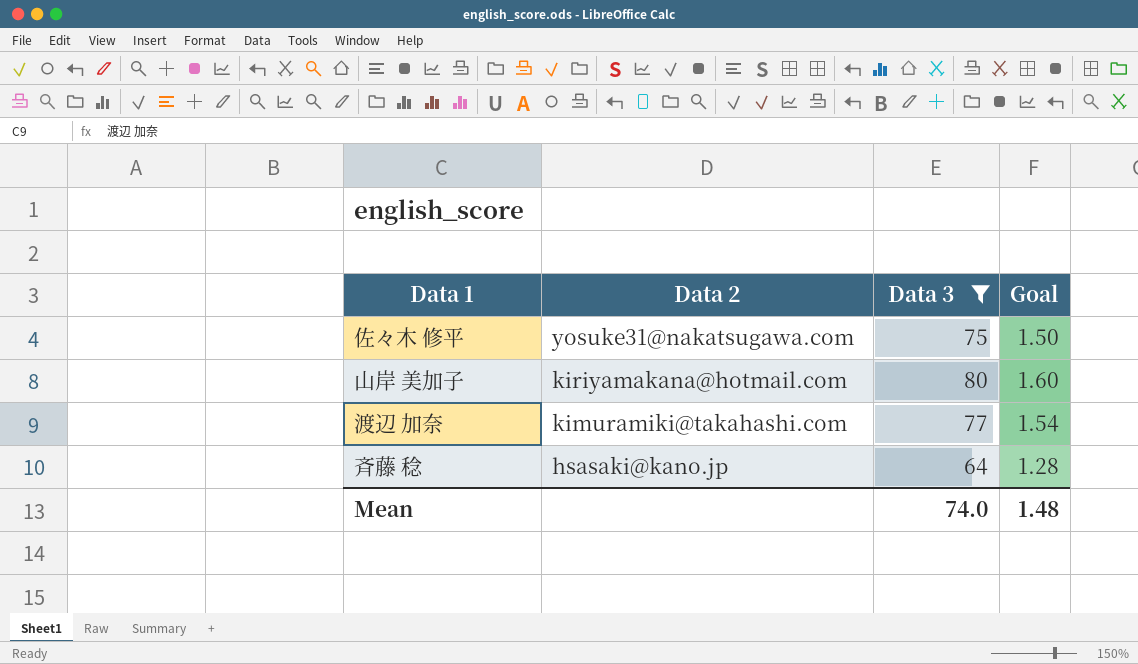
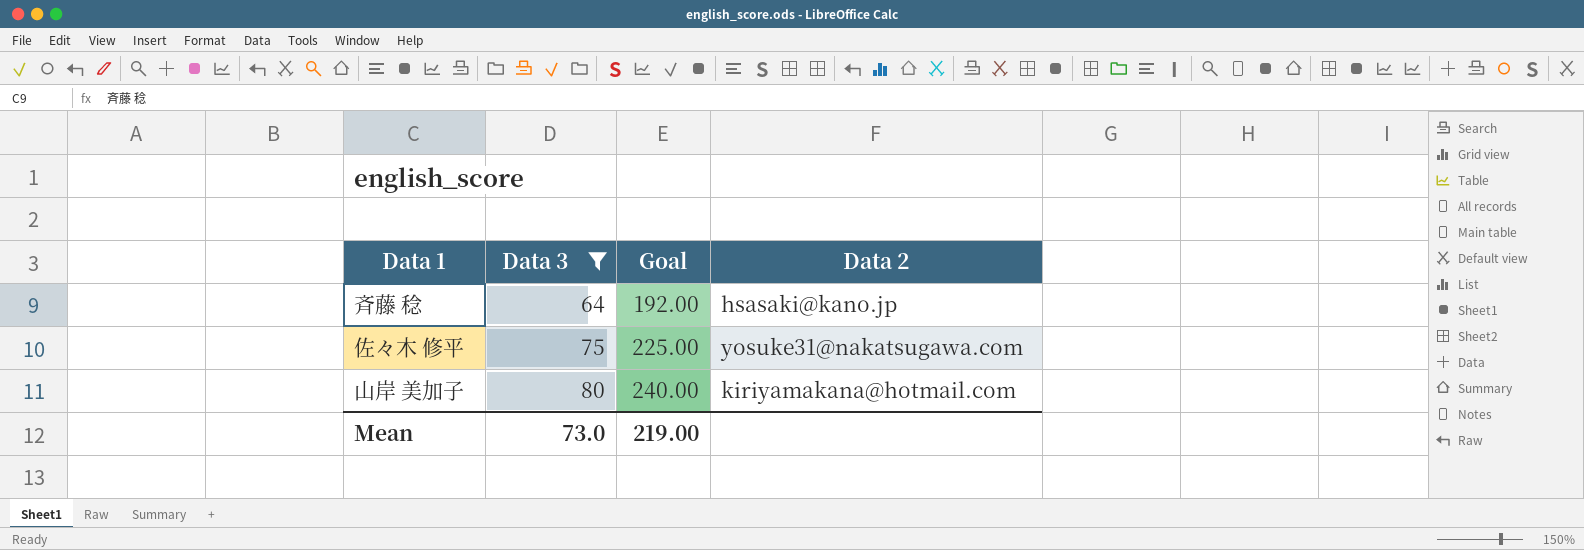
row order: Data 2 descending -> Data 3 ascending
column Goal | formula: [Data 3] * 0.02 -> [Data 3] * 3
column Data 2 | position: 2 -> 4
row 渡辺 加奈: kimuramiki@takahashi.com | 77 | 1.54 -> none
Mean | Data 3: 74.0 -> 73.0
Mean | Goal: 1.48 -> 219.00

